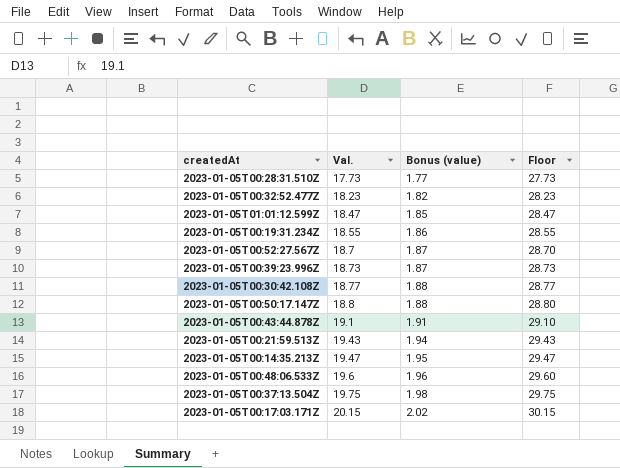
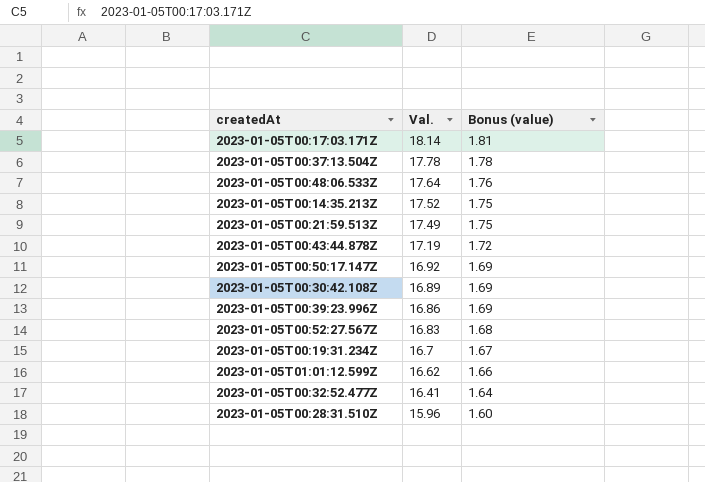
row order: Val. ascending -> Val. descending
column Floor | formula: [Val.] + 10 -> none
2023-01-05T00:17:03.171Z | Val.: 20.15 -> 18.14
2023-01-05T00:17:03.171Z | Bonus (value): 2.02 -> 1.81
2023-01-05T00:37:13.504Z | Val.: 19.75 -> 17.78
2023-01-05T00:37:13.504Z | Bonus (value): 1.98 -> 1.78
2023-01-05T00:48:06.533Z | Val.: 19.6 -> 17.64
2023-01-05T00:48:06.533Z | Bonus (value): 1.96 -> 1.76
2023-01-05T00:14:35.213Z | Val.: 19.47 -> 17.52
2023-01-05T00:14:35.213Z | Bonus (value): 1.95 -> 1.75
2023-01-05T00:21:59.513Z | Val.: 19.43 -> 17.49
2023-01-05T00:21:59.513Z | Bonus (value): 1.94 -> 1.75
2023-01-05T00:43:44.878Z | Val.: 19.1 -> 17.19
2023-01-05T00:43:44.878Z | Bonus (value): 1.91 -> 1.72
2023-01-05T00:50:17.147Z | Val.: 18.8 -> 16.92
2023-01-05T00:50:17.147Z | Bonus (value): 1.88 -> 1.69
2023-01-05T00:30:42.108Z | Val.: 18.77 -> 16.89
2023-01-05T00:30:42.108Z | Bonus (value): 1.88 -> 1.69
2023-01-05T00:39:23.996Z | Val.: 18.73 -> 16.86
2023-01-05T00:39:23.996Z | Bonus (value): 1.87 -> 1.69
2023-01-05T00:52:27.567Z | Val.: 18.7 -> 16.83
2023-01-05T00:52:27.567Z | Bonus (value): 1.87 -> 1.68
2023-01-05T00:19:31.234Z | Val.: 18.55 -> 16.7
2023-01-05T00:19:31.234Z | Bonus (value): 1.86 -> 1.67
2023-01-05T01:01:12.599Z | Val.: 18.47 -> 16.62
2023-01-05T01:01:12.599Z | Bonus (value): 1.85 -> 1.66
2023-01-05T00:32:52.477Z | Val.: 18.23 -> 16.41
2023-01-05T00:32:52.477Z | Bonus (value): 1.82 -> 1.64
2023-01-05T00:28:31.510Z | Val.: 17.73 -> 15.96
2023-01-05T00:28:31.510Z | Bonus (value): 1.77 -> 1.60

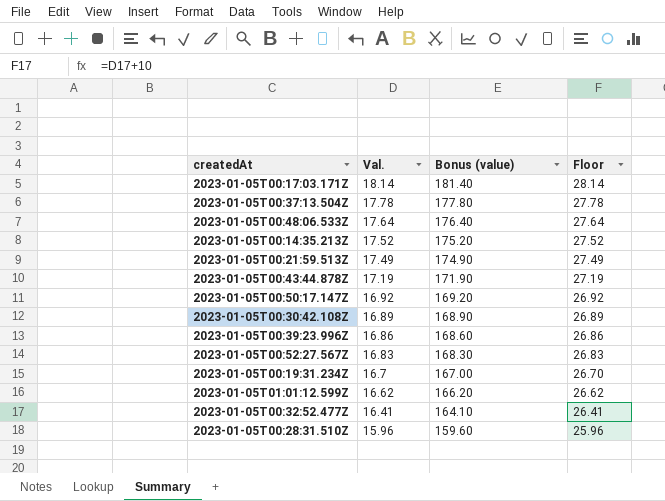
column Bonus (value) | formula: [Val.] * 0.1 -> [Val.] * 10
column Floor | formula: none -> [Val.] + 10

